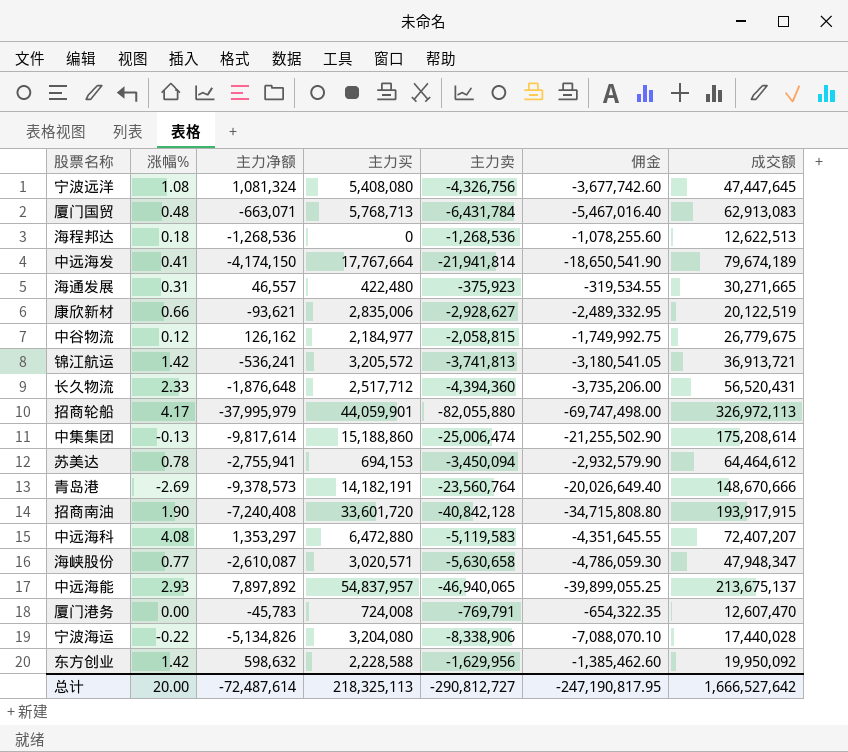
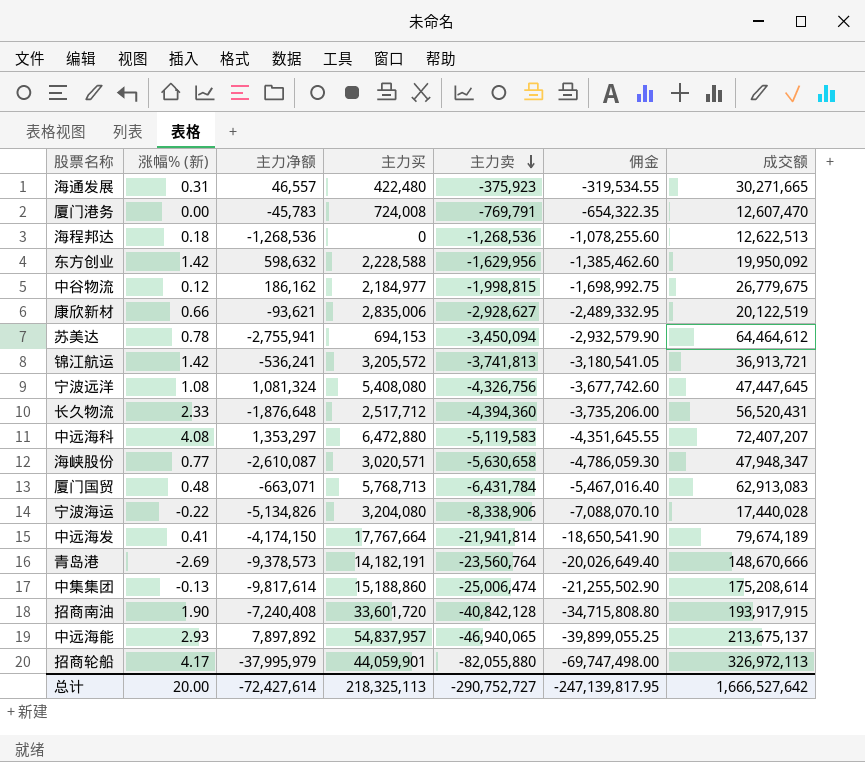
row order: none -> 主力卖 descending
column name: 涨幅% -> 涨幅% (新)
中谷物流 | 主力净额: 126,162 -> 186,162
中谷物流 | 主力卖: -2,058,815 -> -1,998,815
中谷物流 | 佣金: -1,749,992.75 -> -1,698,992.75
总计 | 主力净额: -72,487,614 -> -72,427,614
总计 | 主力卖: -290,812,727 -> -290,752,727
总计 | 佣金: -247,190,817.95 -> -247,139,817.95

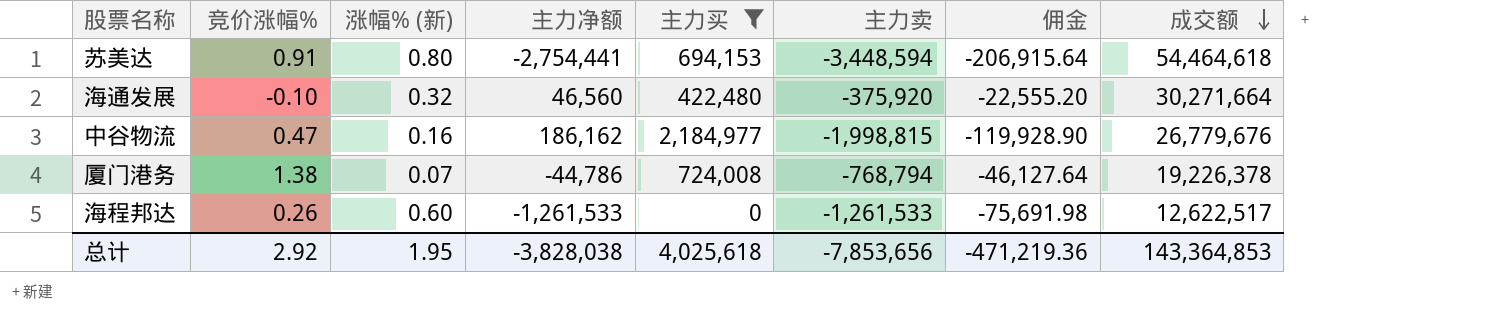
filter: none -> 主力买 <= 2,184,977
row order: 主力卖 descending -> 成交额 descending
column 竞价涨幅% | position: none -> 2
column 佣金 | formula: [主力卖] * 0.85 -> [主力卖] * 0.06
苏美达 | 涨幅% (新): 0.78 -> 0.80
苏美达 | 主力净额: -2,755,941 -> -2,754,441
苏美达 | 主力卖: -3,450,094 -> -3,448,594
苏美达 | 成交额: 64,464,612 -> 54,464,618
海通发展 | 涨幅% (新): 0.31 -> 0.32
海通发展 | 主力净额: 46,557 -> 46,560
海通发展 | 主力卖: -375,923 -> -375,920
海通发展 | 成交额: 30,271,665 -> 30,271,664
中谷物流 | 涨幅% (新): 0.12 -> 0.16
中谷物流 | 成交额: 26,779,675 -> 26,779,676
厦门港务 | 涨幅% (新): 0.00 -> 0.07
厦门港务 | 主力净额: -45,783 -> -44,786
厦门港务 | 主力卖: -769,791 -> -768,794
厦门港务 | 成交额: 12,607,470 -> 19,226,378
海程邦达 | 涨幅% (新): 0.18 -> 0.60
海程邦达 | 主力净额: -1,268,536 -> -1,261,533
海程邦达 | 主力卖: -1,268,536 -> -1,261,533
海程邦达 | 成交额: 12,622,513 -> 12,622,517
总计 | 涨幅% (新): 20.00 -> 1.95
总计 | 主力净额: -72,427,614 -> -3,828,038
总计 | 主力买: 218,325,113 -> 4,025,618
总计 | 主力卖: -290,752,727 -> -7,853,656
总计 | 佣金: -247,139,817.95 -> -471,219.36
总计 | 成交额: 1,666,527,642 -> 143,364,853

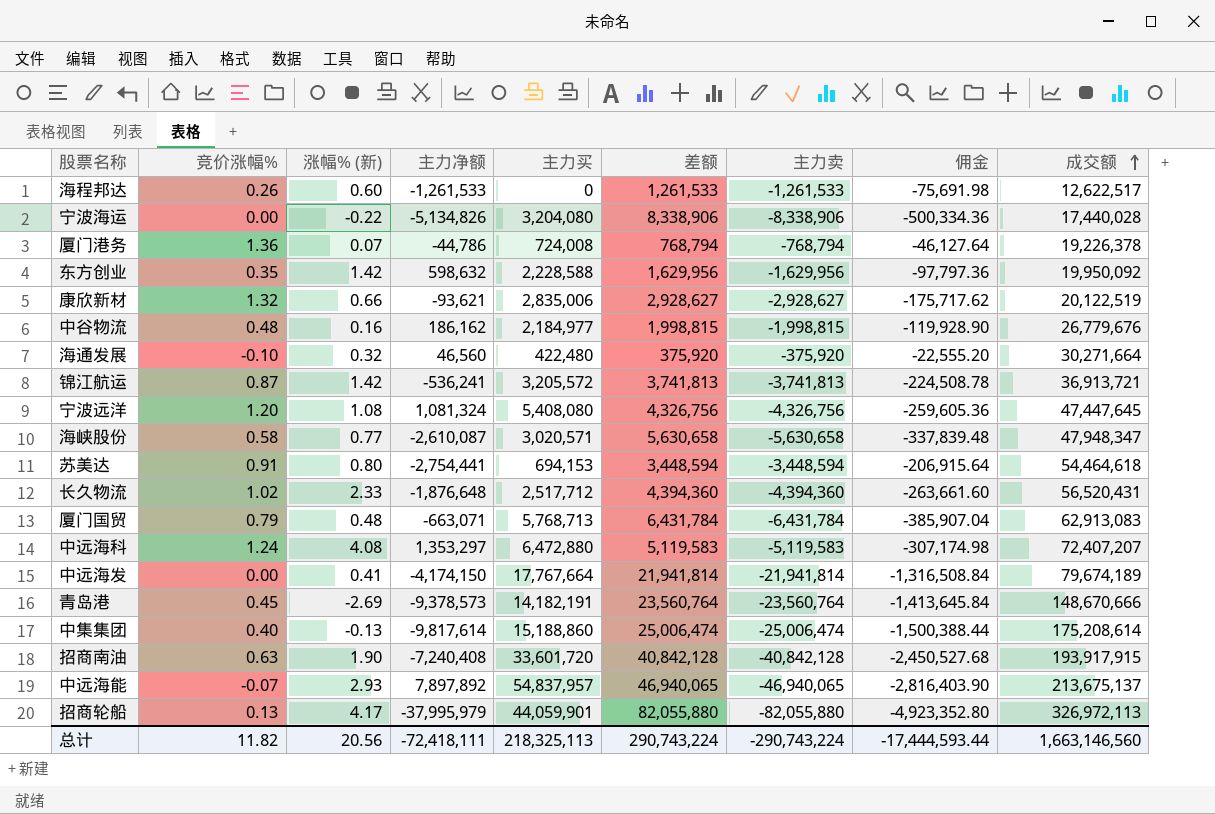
filter: 主力买 <= 2,184,977 -> none
row order: 成交额 descending -> 成交额 ascending
column 差额 | formula: none -> [主力买] - [主力净额]
厦门港务 | 竞价涨幅%: 1.38 -> 1.36
中谷物流 | 竞价涨幅%: 0.47 -> 0.48
总计 | 竞价涨幅%: 2.92 -> 11.82
总计 | 涨幅% (新): 1.95 -> 20.56
总计 | 主力净额: -3,828,038 -> -72,418,111
总计 | 主力买: 4,025,618 -> 218,325,113
总计 | 主力卖: -7,853,656 -> -290,743,224
总计 | 佣金: -471,219.36 -> -17,444,593.44
总计 | 成交额: 143,364,853 -> 1,663,146,560

